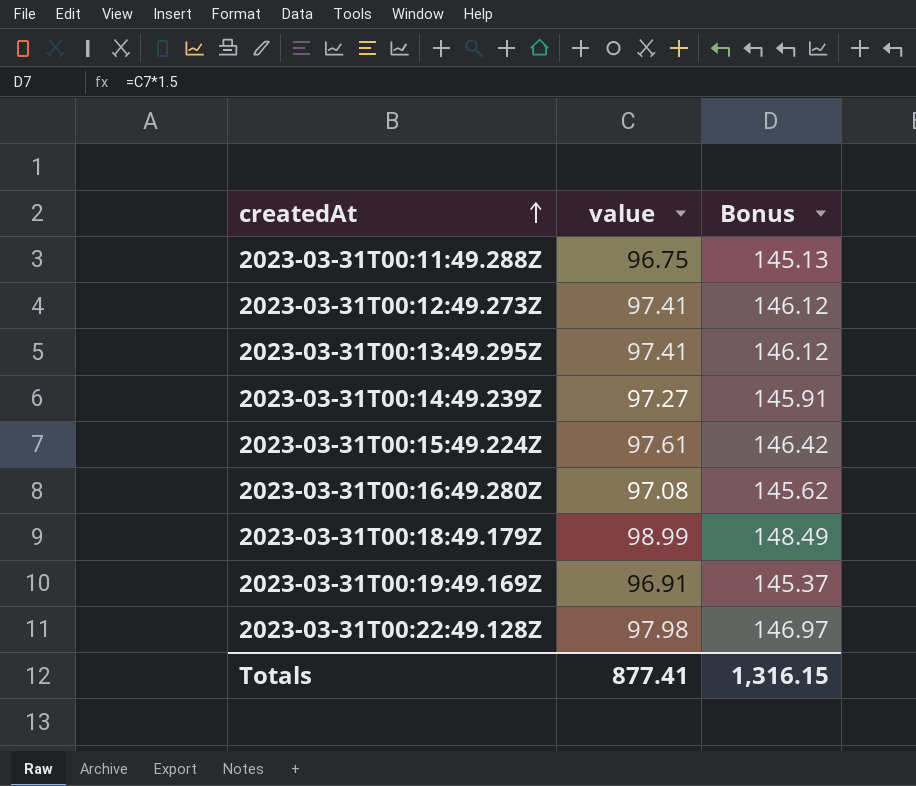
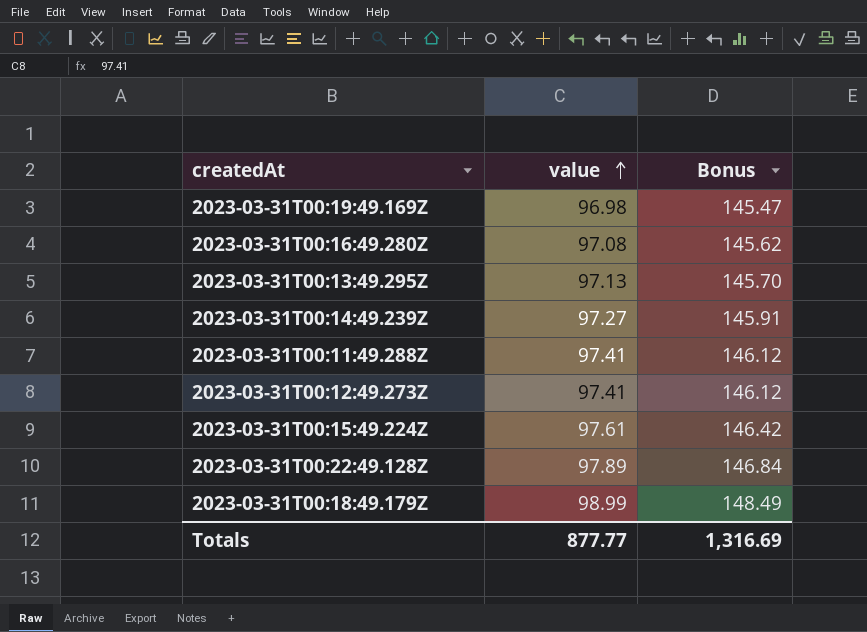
row order: createdAt ascending -> value ascending
2023-03-31T00:19:49.169Z | value: 96.91 -> 96.98
2023-03-31T00:19:49.169Z | Bonus: 145.37 -> 145.47
2023-03-31T00:13:49.295Z | value: 97.41 -> 97.13
2023-03-31T00:13:49.295Z | Bonus: 146.12 -> 145.70
2023-03-31T00:11:49.288Z | value: 96.75 -> 97.41
2023-03-31T00:11:49.288Z | Bonus: 145.13 -> 146.12
2023-03-31T00:22:49.128Z | value: 97.98 -> 97.89
2023-03-31T00:22:49.128Z | Bonus: 146.97 -> 146.84
Totals | value: 877.41 -> 877.77
Totals | Bonus: 1,316.15 -> 1,316.69

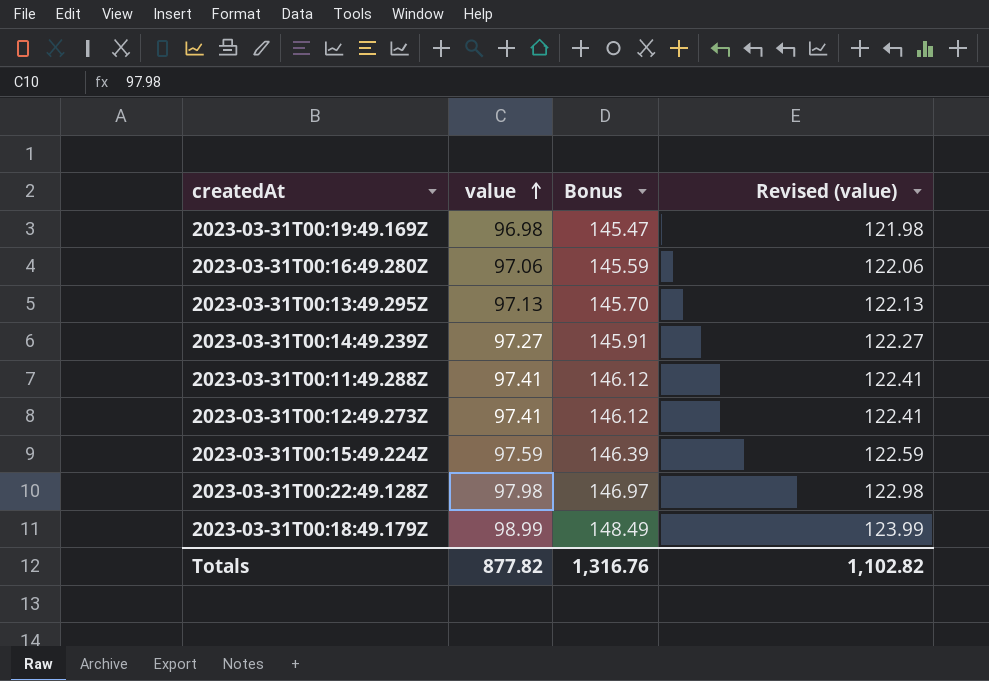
column Revised (value) | formula: none -> [value] + 25
2023-03-31T00:16:49.280Z | value: 97.08 -> 97.06
2023-03-31T00:16:49.280Z | Bonus: 145.62 -> 145.59
2023-03-31T00:15:49.224Z | value: 97.61 -> 97.59
2023-03-31T00:15:49.224Z | Bonus: 146.42 -> 146.39
2023-03-31T00:22:49.128Z | value: 97.89 -> 97.98
2023-03-31T00:22:49.128Z | Bonus: 146.84 -> 146.97
Totals | value: 877.77 -> 877.82
Totals | Bonus: 1,316.69 -> 1,316.76

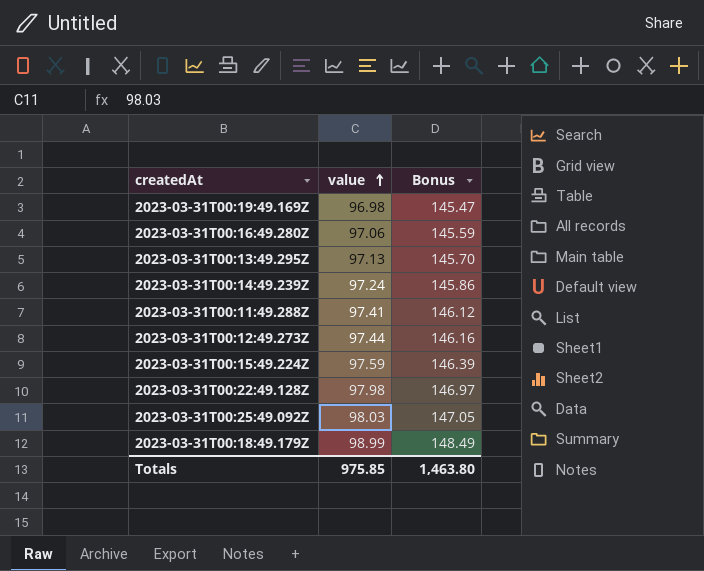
column Revised (value) | formula: [value] + 25 -> none
2023-03-31T00:14:49.239Z | value: 97.27 -> 97.24
2023-03-31T00:14:49.239Z | Bonus: 145.91 -> 145.86
2023-03-31T00:12:49.273Z | value: 97.41 -> 97.44
2023-03-31T00:12:49.273Z | Bonus: 146.12 -> 146.16
row 2023-03-31T00:25:49.092Z: none -> 98.03 | 147.05
Totals | value: 877.82 -> 975.85
Totals | Bonus: 1,316.76 -> 1,463.80

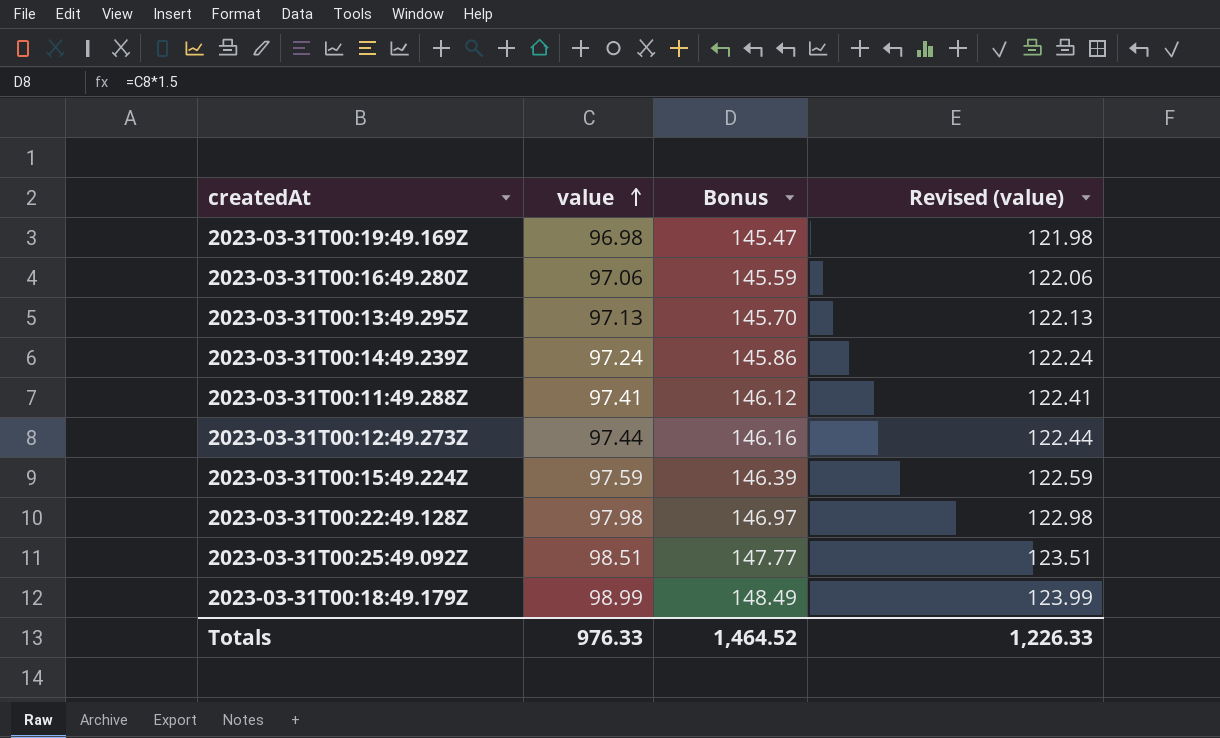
column Revised (value) | formula: none -> [value] + 25
2023-03-31T00:25:49.092Z | value: 98.03 -> 98.51
2023-03-31T00:25:49.092Z | Bonus: 147.05 -> 147.77
Totals | value: 975.85 -> 976.33
Totals | Bonus: 1,463.80 -> 1,464.52

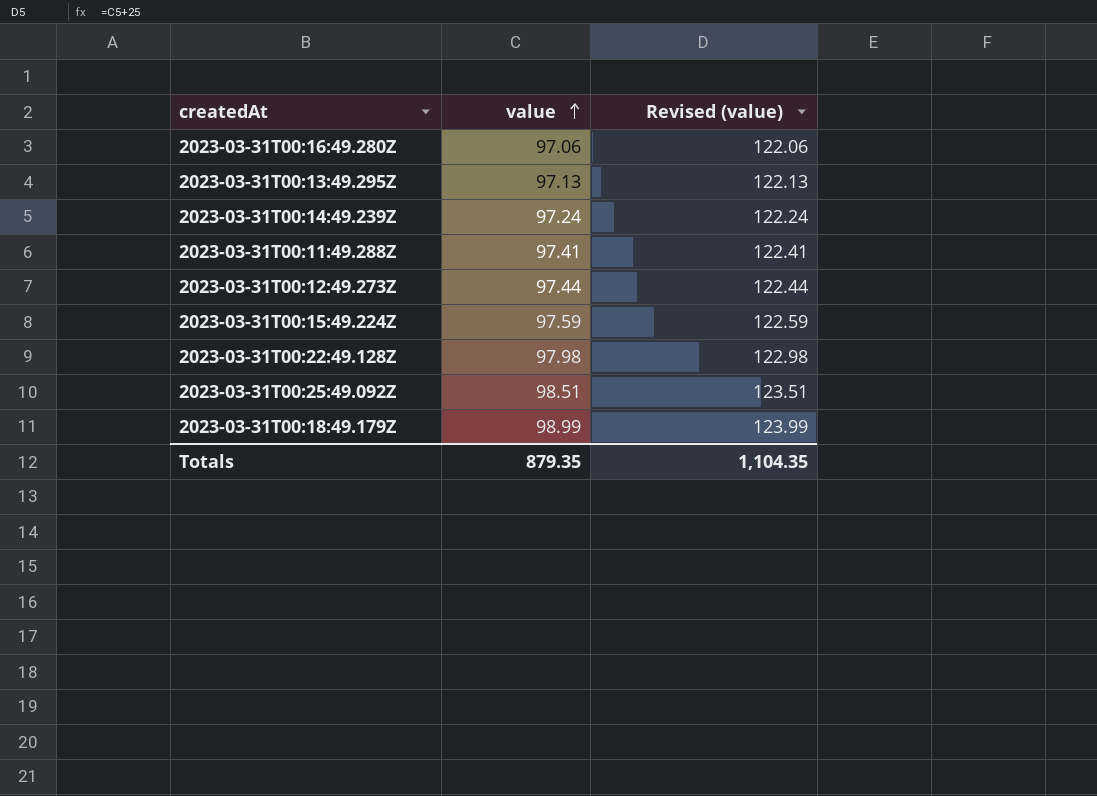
column Bonus | formula: [value] * 1.5 -> none
row 2023-03-31T00:19:49.169Z: 96.98 | 145.47 | 121.98 -> none
Totals | value: 976.33 -> 879.35
Totals | Revised (value): 1,226.33 -> 1,104.35

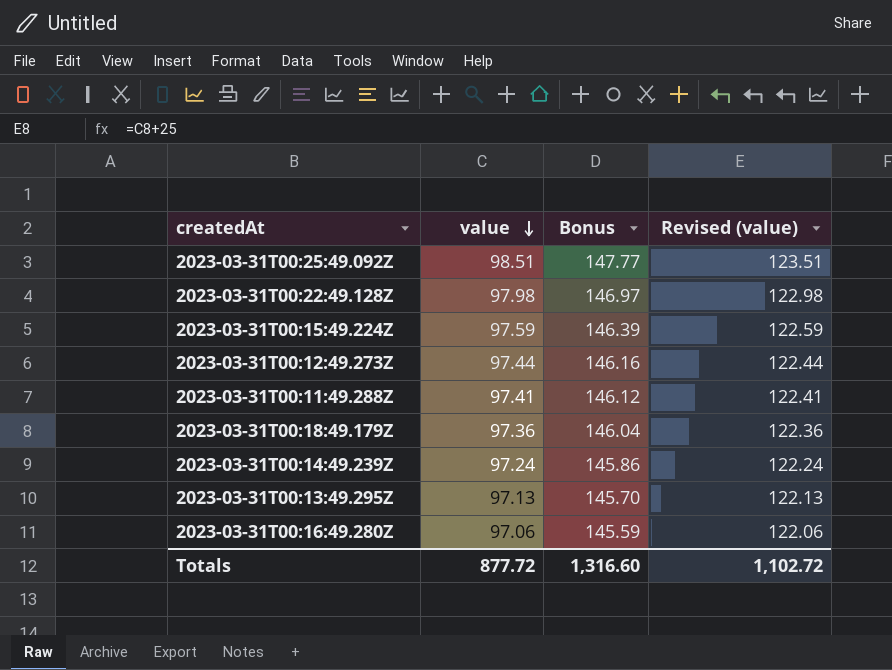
row order: value ascending -> value descending
column Bonus | formula: none -> [value] * 1.5
2023-03-31T00:18:49.179Z | value: 98.99 -> 97.36
2023-03-31T00:18:49.179Z | Revised (value): 123.99 -> 122.36
Totals | value: 879.35 -> 877.72
Totals | Revised (value): 1,104.35 -> 1,102.72

